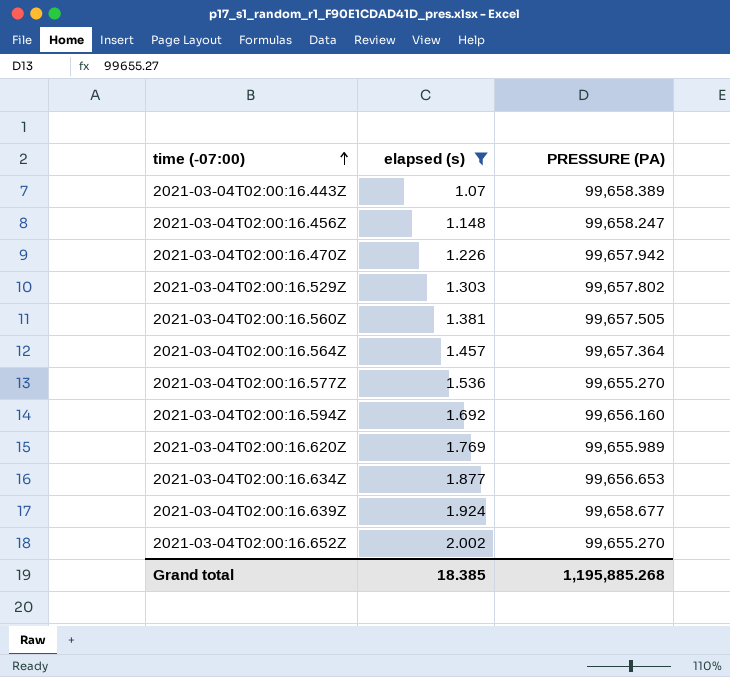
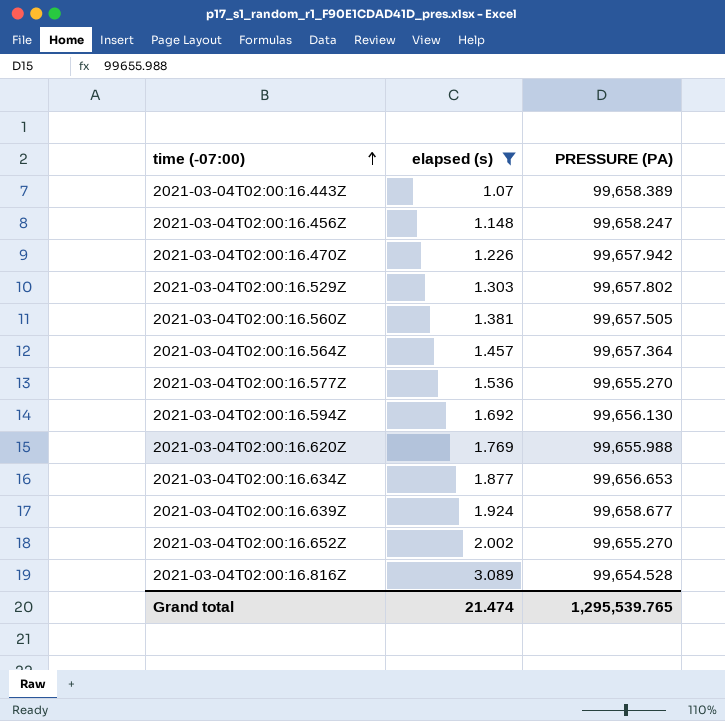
2021-03-04T02:00:16.594Z | PRESSURE (PA): 99,656.160 -> 99,656.130
2021-03-04T02:00:16.620Z | PRESSURE (PA): 99,655.989 -> 99,655.988
row 2021-03-04T02:00:16.816Z: none -> 3.089 | 99,654.528
Grand total | elapsed (s): 18.385 -> 21.474
Grand total | PRESSURE (PA): 1,195,885.268 -> 1,295,539.765

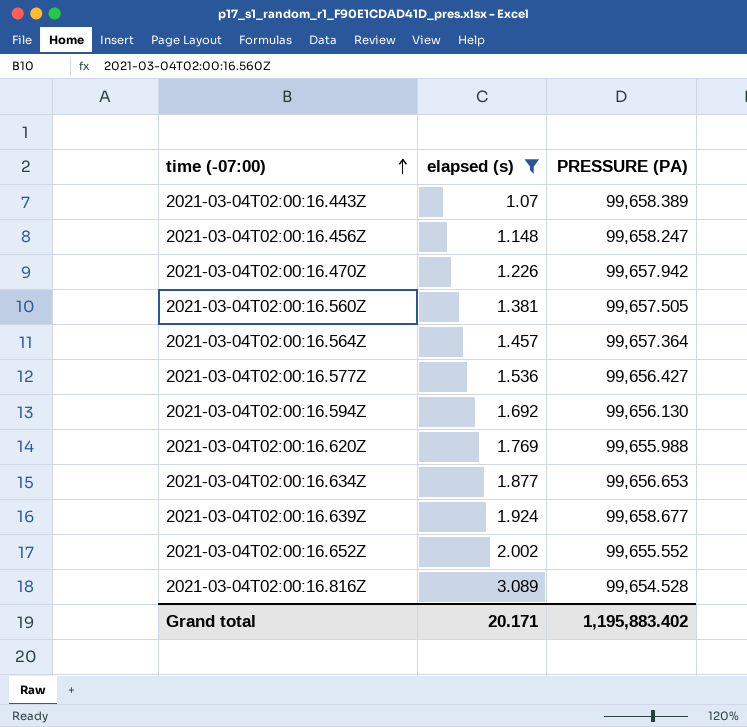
row 2021-03-04T02:00:16.529Z: 1.303 | 99,657.802 -> none
2021-03-04T02:00:16.577Z | PRESSURE (PA): 99,655.270 -> 99,656.427
2021-03-04T02:00:16.652Z | PRESSURE (PA): 99,655.270 -> 99,655.552
Grand total | elapsed (s): 21.474 -> 20.171
Grand total | PRESSURE (PA): 1,295,539.765 -> 1,195,883.402

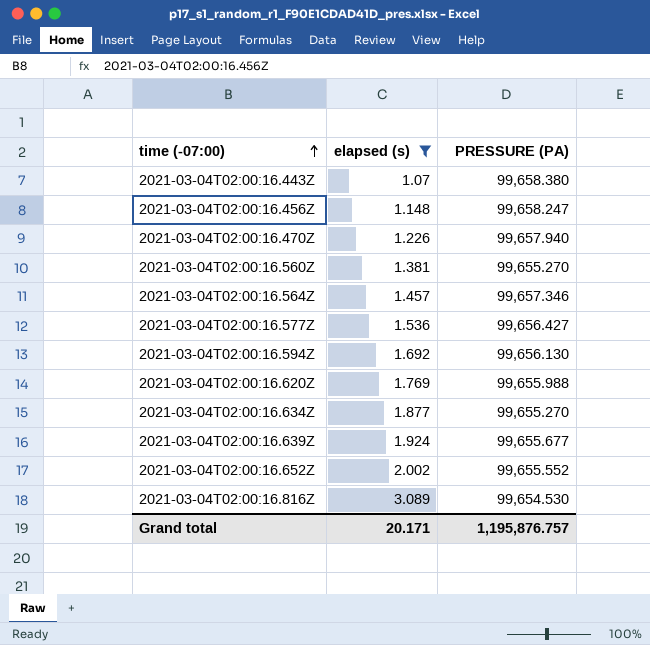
2021-03-04T02:00:16.443Z | PRESSURE (PA): 99,658.389 -> 99,658.380
2021-03-04T02:00:16.470Z | PRESSURE (PA): 99,657.942 -> 99,657.940
2021-03-04T02:00:16.560Z | PRESSURE (PA): 99,657.505 -> 99,655.270
2021-03-04T02:00:16.564Z | PRESSURE (PA): 99,657.364 -> 99,657.346
2021-03-04T02:00:16.634Z | PRESSURE (PA): 99,656.653 -> 99,655.270
2021-03-04T02:00:16.639Z | PRESSURE (PA): 99,658.677 -> 99,655.677
2021-03-04T02:00:16.816Z | PRESSURE (PA): 99,654.528 -> 99,654.530
Grand total | PRESSURE (PA): 1,195,883.402 -> 1,195,876.757

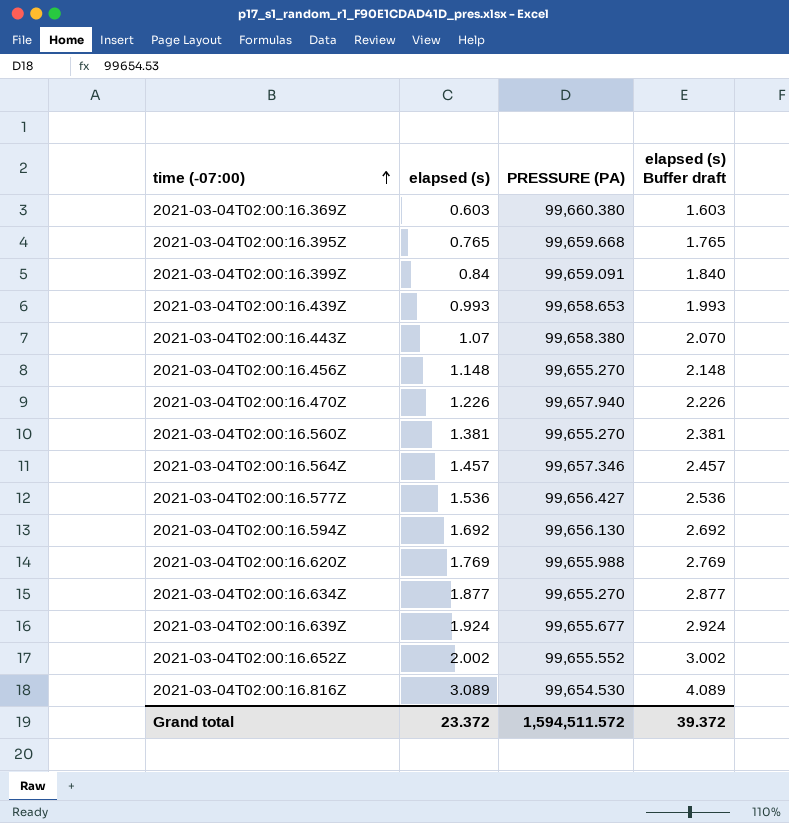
filter: elapsed (s) >= 1.07 -> none
column elapsed (s) Buffer draft | formula: none -> [elapsed (s)] + 1
2021-03-04T02:00:16.456Z | PRESSURE (PA): 99,658.247 -> 99,655.270
Grand total | elapsed (s): 20.171 -> 23.372
Grand total | PRESSURE (PA): 1,195,876.757 -> 1,594,511.572

